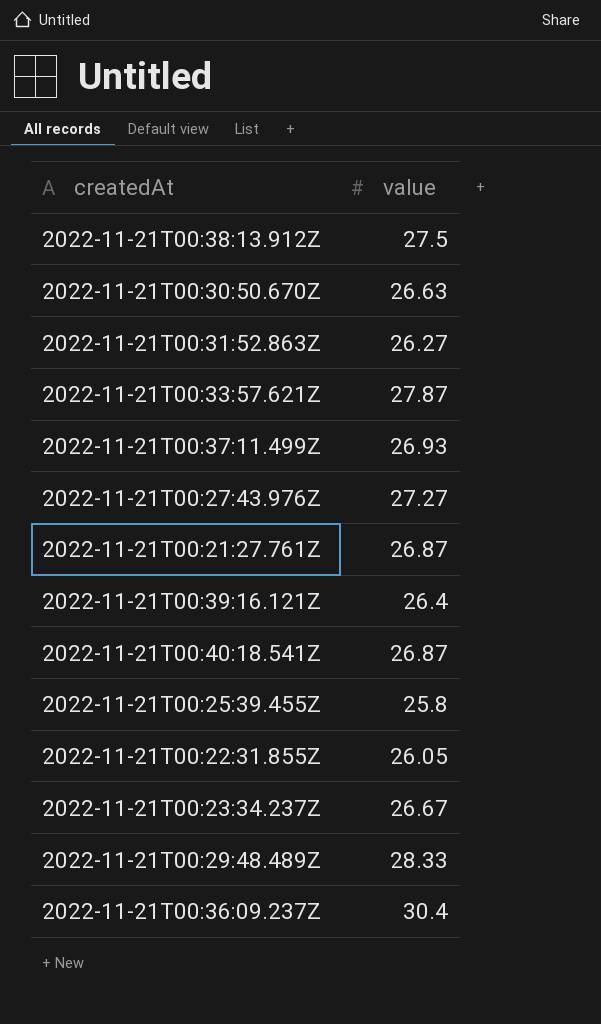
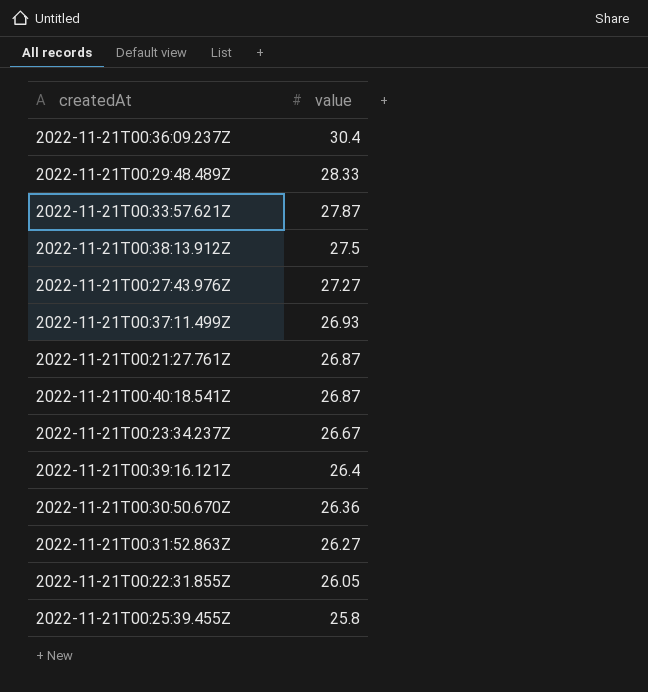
row order: none -> value descending
2022-11-21T00:30:50.670Z | value: 26.63 -> 26.36

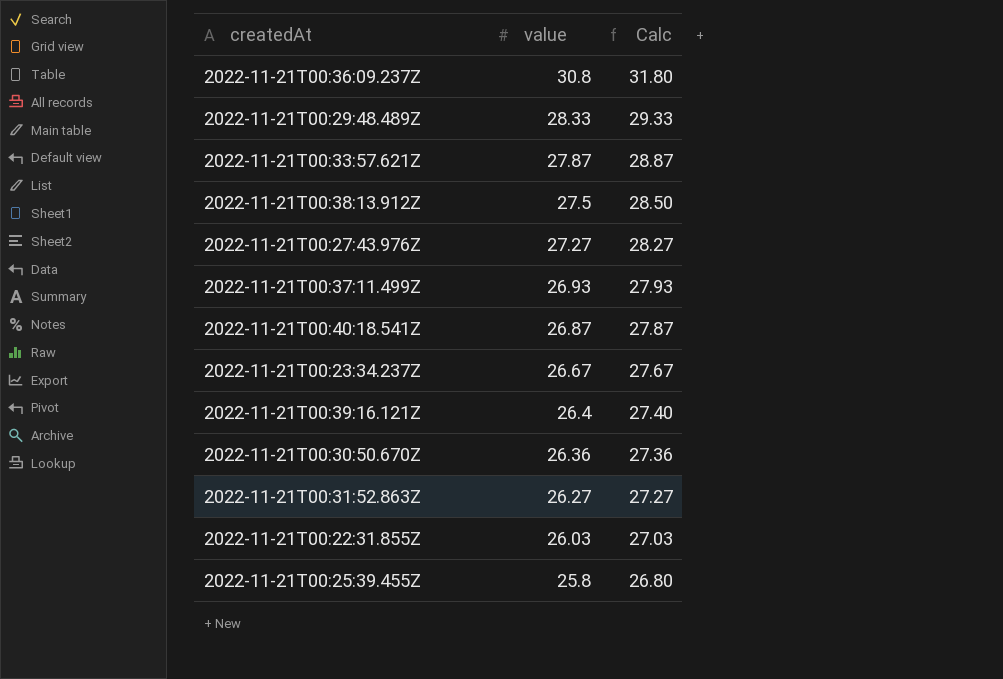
column Calc | formula: none -> [value] + 1
row 2022-11-21T00:21:27.761Z: 26.87 -> none
2022-11-21T00:36:09.237Z | value: 30.4 -> 30.8
2022-11-21T00:22:31.855Z | value: 26.05 -> 26.03

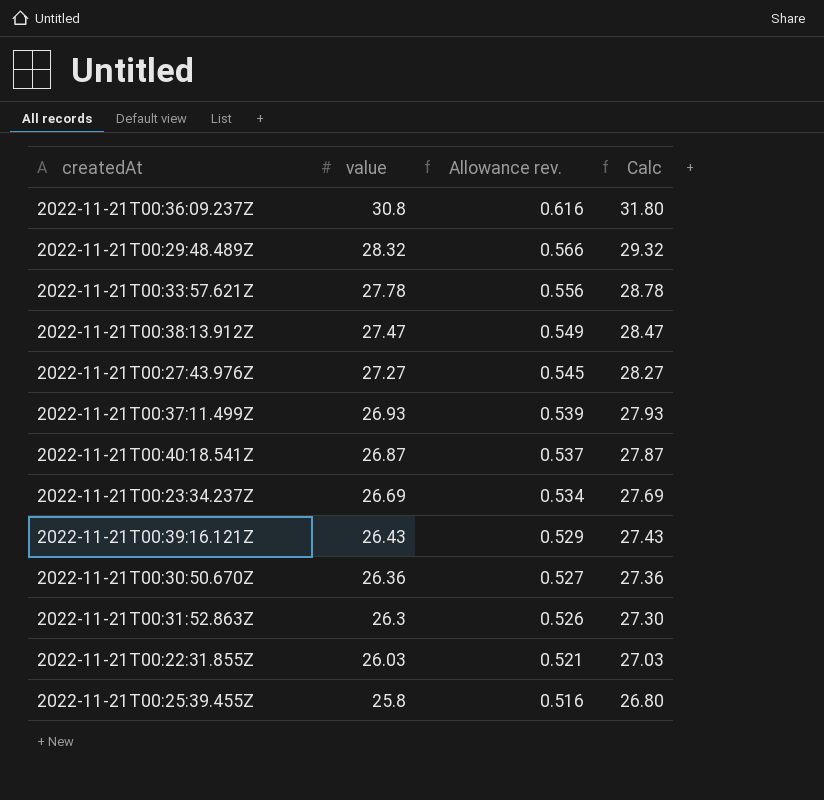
column Allowance rev. | formula: none -> [value] * 0.02
2022-11-21T00:29:48.489Z | value: 28.33 -> 28.32
2022-11-21T00:29:48.489Z | Calc: 29.33 -> 29.32
2022-11-21T00:33:57.621Z | value: 27.87 -> 27.78
2022-11-21T00:33:57.621Z | Calc: 28.87 -> 28.78
2022-11-21T00:38:13.912Z | value: 27.5 -> 27.47
2022-11-21T00:38:13.912Z | Calc: 28.50 -> 28.47
2022-11-21T00:23:34.237Z | value: 26.67 -> 26.69
2022-11-21T00:23:34.237Z | Calc: 27.67 -> 27.69
2022-11-21T00:39:16.121Z | value: 26.4 -> 26.43
2022-11-21T00:39:16.121Z | Calc: 27.40 -> 27.43
2022-11-21T00:31:52.863Z | value: 26.27 -> 26.3
2022-11-21T00:31:52.863Z | Calc: 27.27 -> 27.30

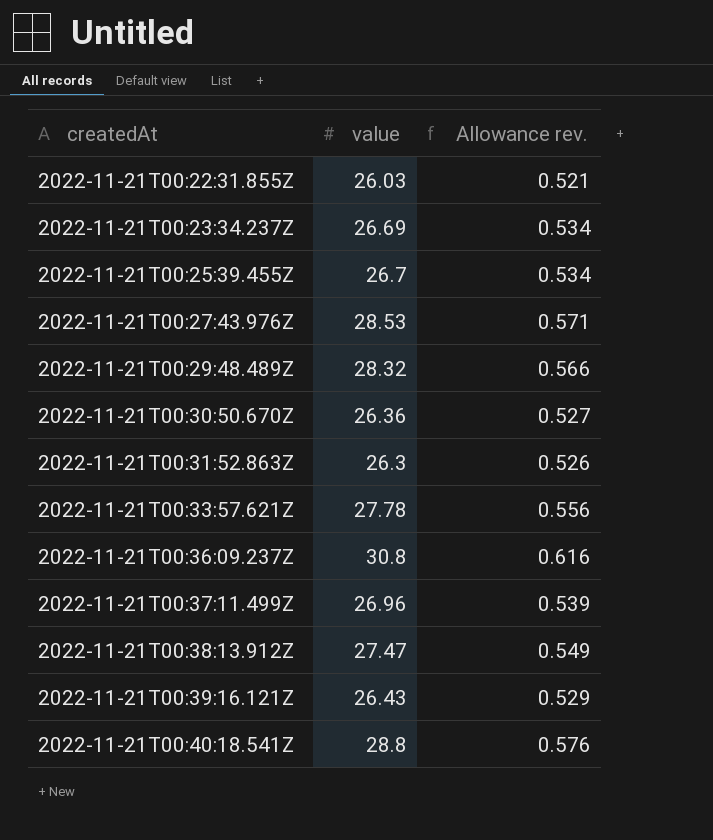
row order: value descending -> createdAt ascending
column Calc | formula: [value] + 1 -> none
2022-11-21T00:25:39.455Z | value: 25.8 -> 26.7
2022-11-21T00:25:39.455Z | Allowance rev.: 0.516 -> 0.534
2022-11-21T00:27:43.976Z | value: 27.27 -> 28.53
2022-11-21T00:27:43.976Z | Allowance rev.: 0.545 -> 0.571
2022-11-21T00:37:11.499Z | value: 26.93 -> 26.96
2022-11-21T00:40:18.541Z | value: 26.87 -> 28.8
2022-11-21T00:40:18.541Z | Allowance rev.: 0.537 -> 0.576

